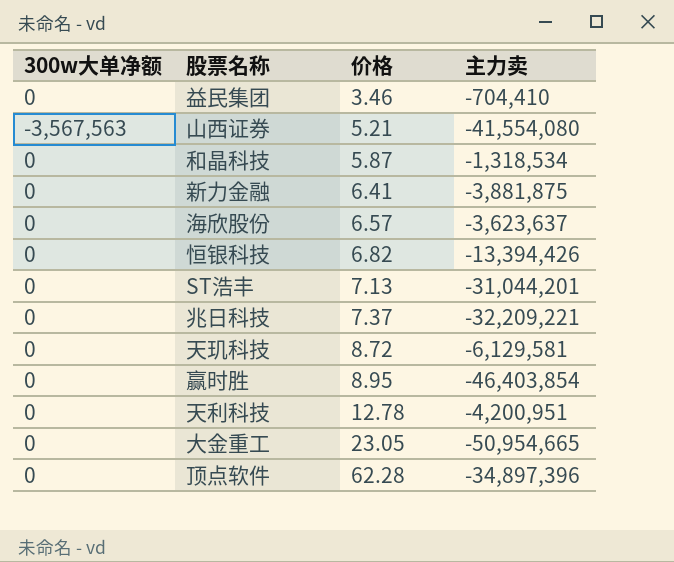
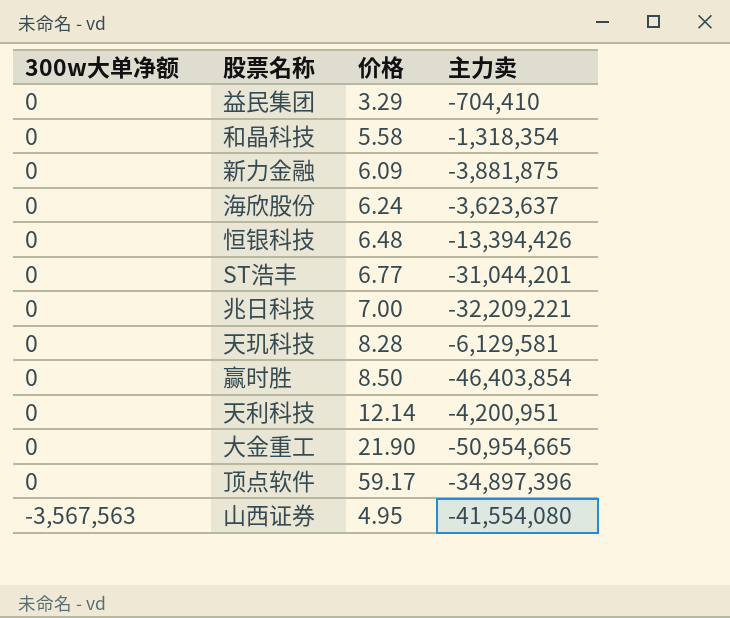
row order: 价格 ascending -> 300w大单净额 descending
益民集团 | 价格: 3.46 -> 3.29
和晶科技 | 价格: 5.87 -> 5.58
和晶科技 | 主力卖: -1,318,534 -> -1,318,354
新力金融 | 价格: 6.41 -> 6.09
海欣股份 | 价格: 6.57 -> 6.24
恒银科技 | 价格: 6.82 -> 6.48
ST浩丰 | 价格: 7.13 -> 6.77
兆日科技 | 价格: 7.37 -> 7.00
天玑科技 | 价格: 8.72 -> 8.28
赢时胜 | 价格: 8.95 -> 8.50
天利科技 | 价格: 12.78 -> 12.14
大金重工 | 价格: 23.05 -> 21.90
顶点软件 | 价格: 62.28 -> 59.17
山西证券 | 价格: 5.21 -> 4.95

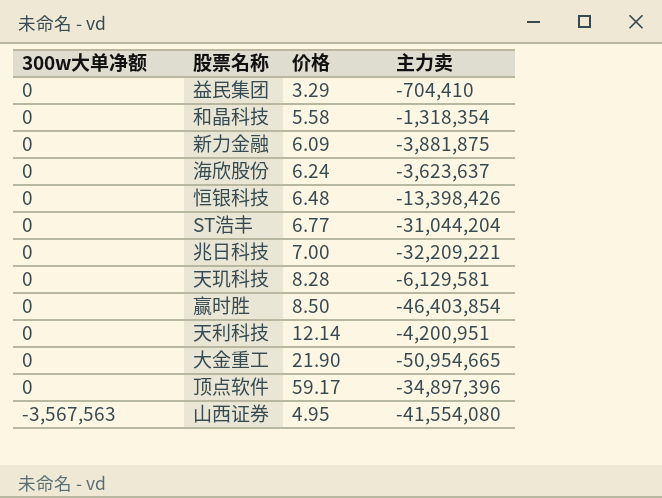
恒银科技 | 主力卖: -13,394,426 -> -13,398,426
ST浩丰 | 主力卖: -31,044,201 -> -31,044,204

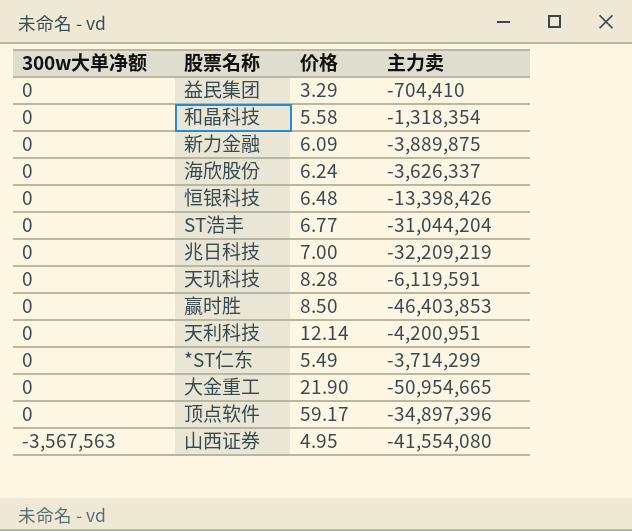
新力金融 | 主力卖: -3,881,875 -> -3,889,875
海欣股份 | 主力卖: -3,623,637 -> -3,626,337
兆日科技 | 主力卖: -32,209,221 -> -32,209,219
天玑科技 | 主力卖: -6,129,581 -> -6,119,591
赢时胜 | 主力卖: -46,403,854 -> -46,403,853
row *ST仁东: none -> 0 | 5.49 | -3,714,299

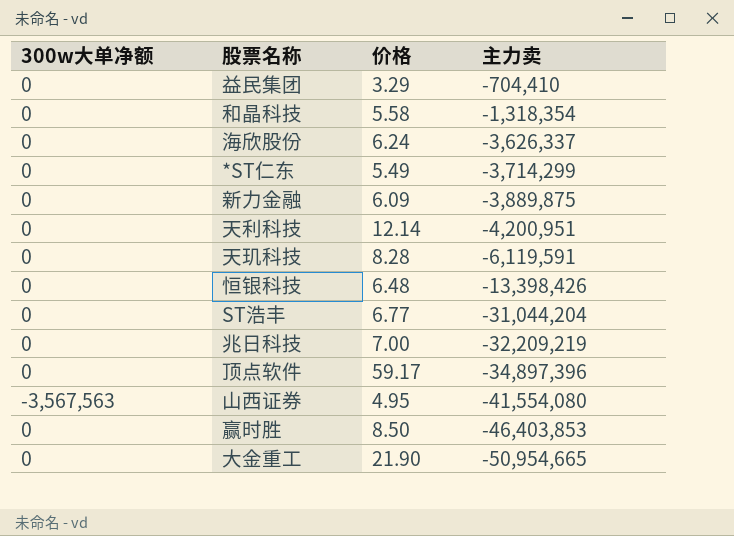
row order: 300w大单净额 descending -> 主力卖 descending

